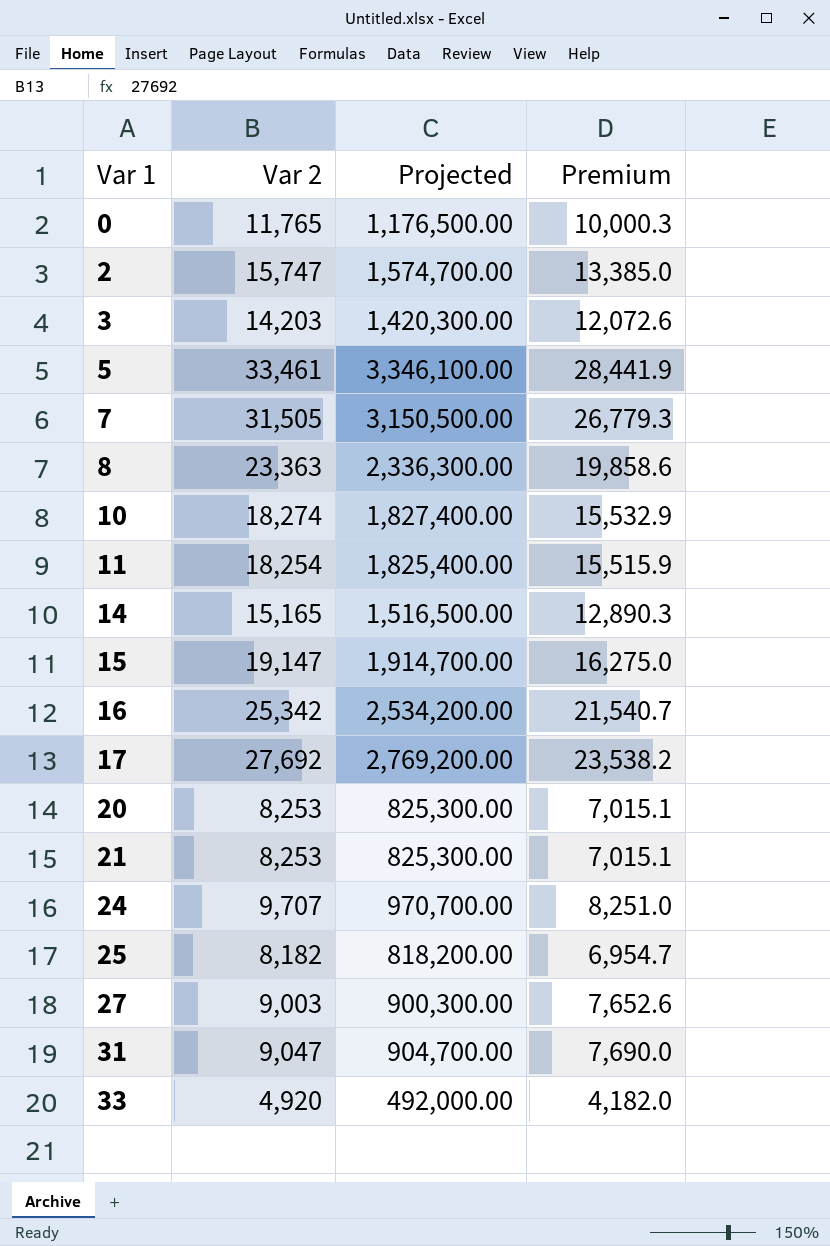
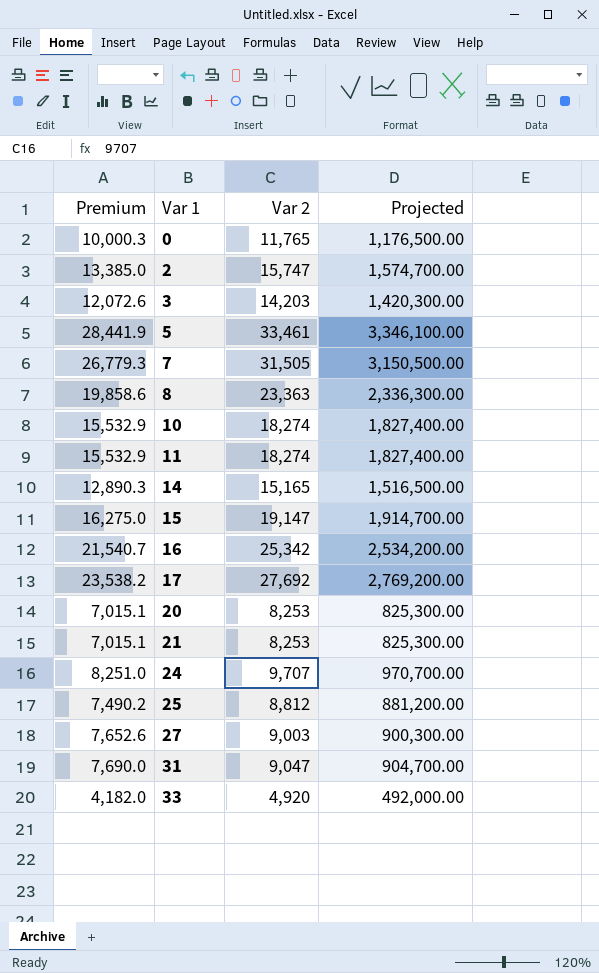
column Premium | position: 4 -> 1
11 | Premium: 15,515.9 -> 15,532.9
11 | Var 2: 18,254 -> 18,274
11 | Projected: 1,825,400.00 -> 1,827,400.00
25 | Premium: 6,954.7 -> 7,490.2
25 | Var 2: 8,182 -> 8,812
25 | Projected: 818,200.00 -> 881,200.00

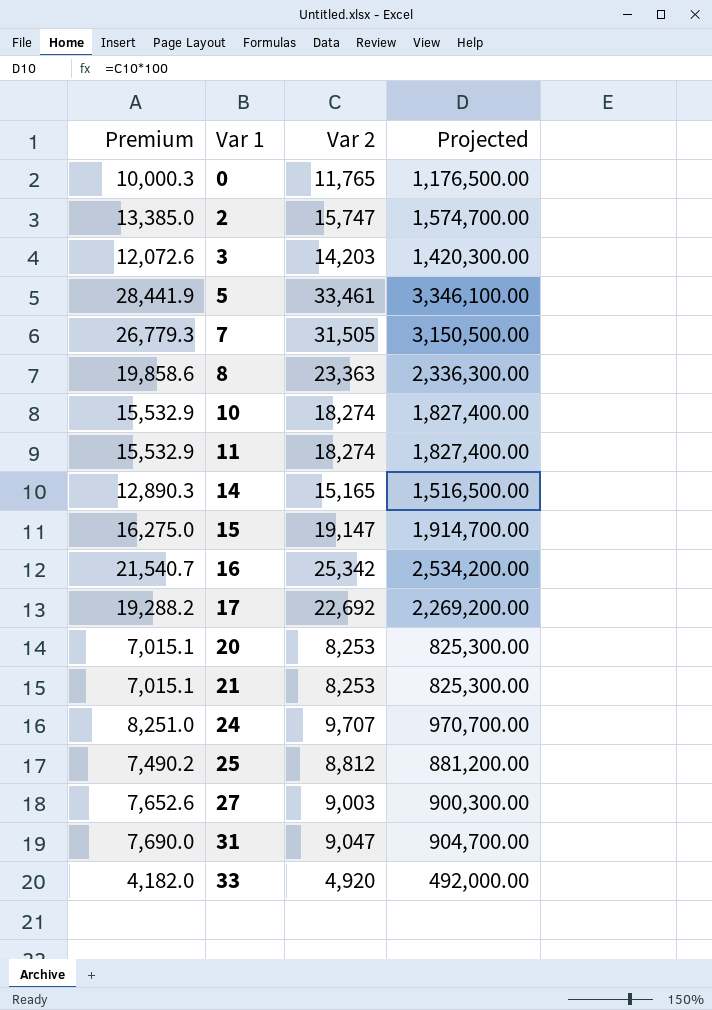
17 | Premium: 23,538.2 -> 19,288.2
17 | Var 2: 27,692 -> 22,692
17 | Projected: 2,769,200.00 -> 2,269,200.00

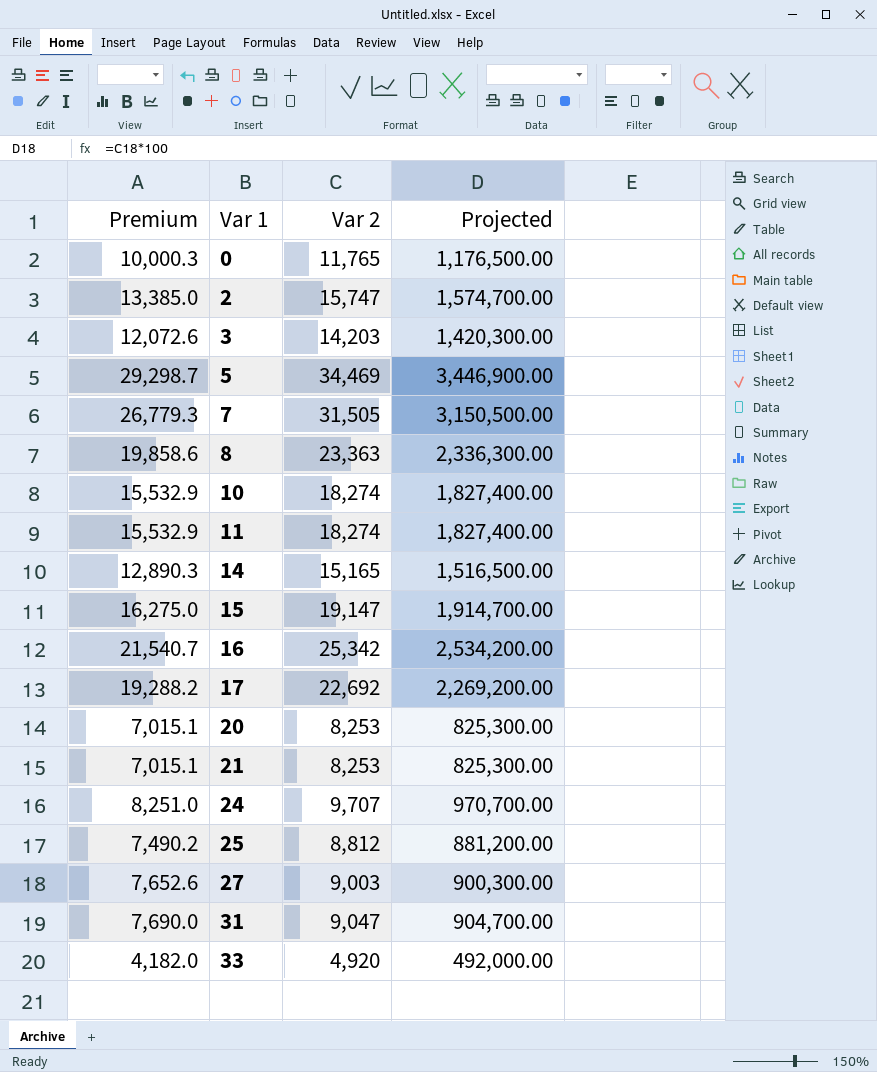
5 | Premium: 28,441.9 -> 29,298.7
5 | Var 2: 33,461 -> 34,469
5 | Projected: 3,346,100.00 -> 3,446,900.00

